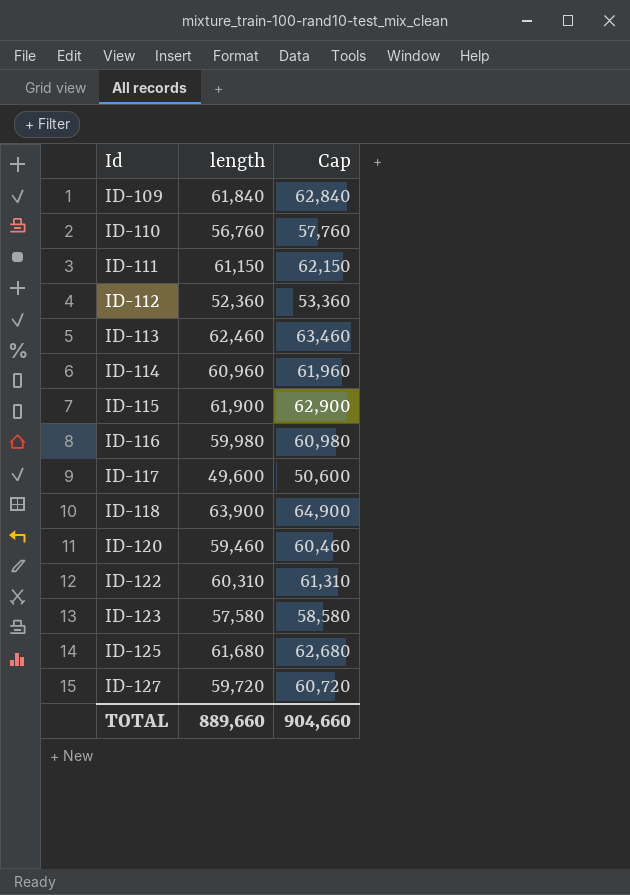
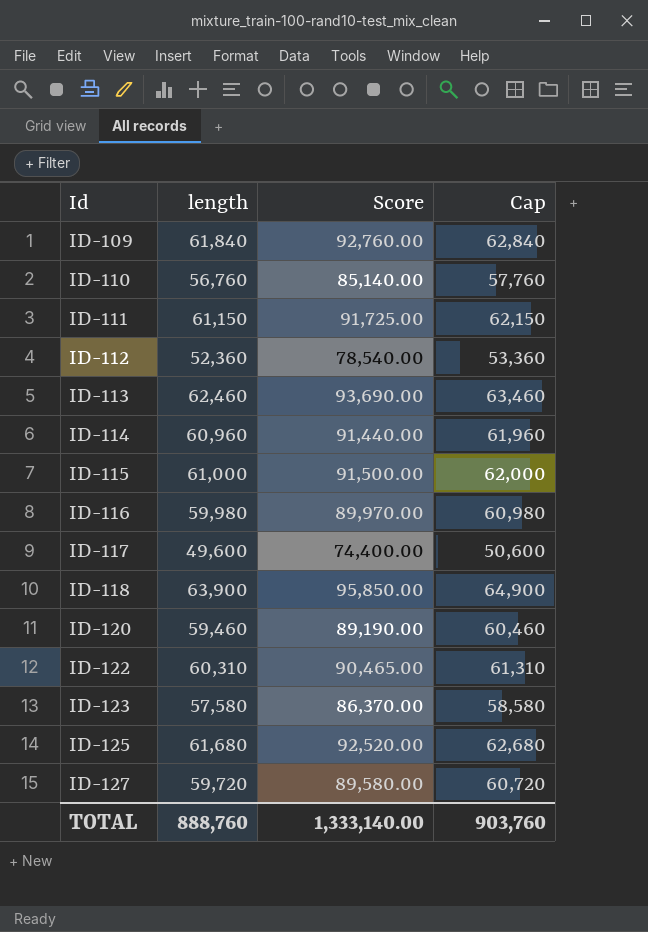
column Score | formula: none -> [length] * 1.5
ID-115 | length: 61,900 -> 61,000
ID-115 | Cap: 62,900 -> 62,000
TOTAL | length: 889,660 -> 888,760
TOTAL | Cap: 904,660 -> 903,760

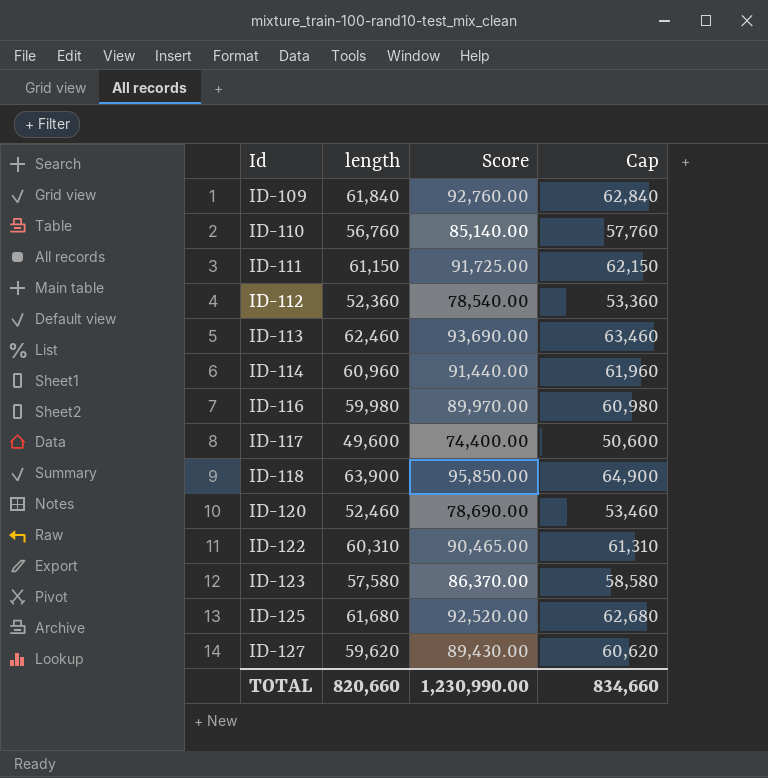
row ID-115: 61,000 | 91,500.00 | 62,000 -> none
ID-120 | length: 59,460 -> 52,460
ID-120 | Score: 89,190.00 -> 78,690.00
ID-120 | Cap: 60,460 -> 53,460
ID-127 | length: 59,720 -> 59,620
ID-127 | Score: 89,580.00 -> 89,430.00
ID-127 | Cap: 60,720 -> 60,620
TOTAL | length: 888,760 -> 820,660
TOTAL | Score: 1,333,140.00 -> 1,230,990.00
TOTAL | Cap: 903,760 -> 834,660

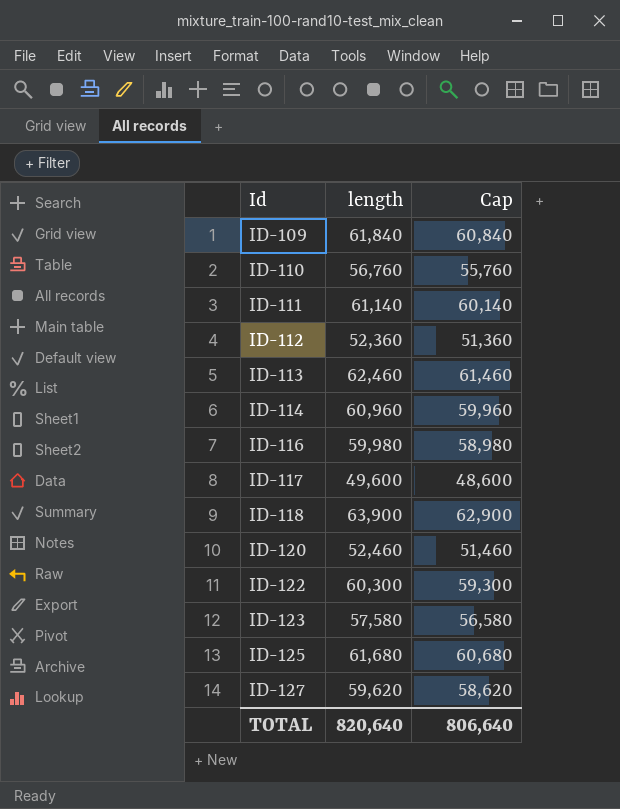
column Score | formula: [length] * 1.5 -> none
column Cap | formula: [length] + 1000 -> [length] - 1000
ID-111 | length: 61,150 -> 61,140
ID-122 | length: 60,310 -> 60,300
TOTAL | length: 820,660 -> 820,640
TOTAL | Cap: 834,660 -> 806,640

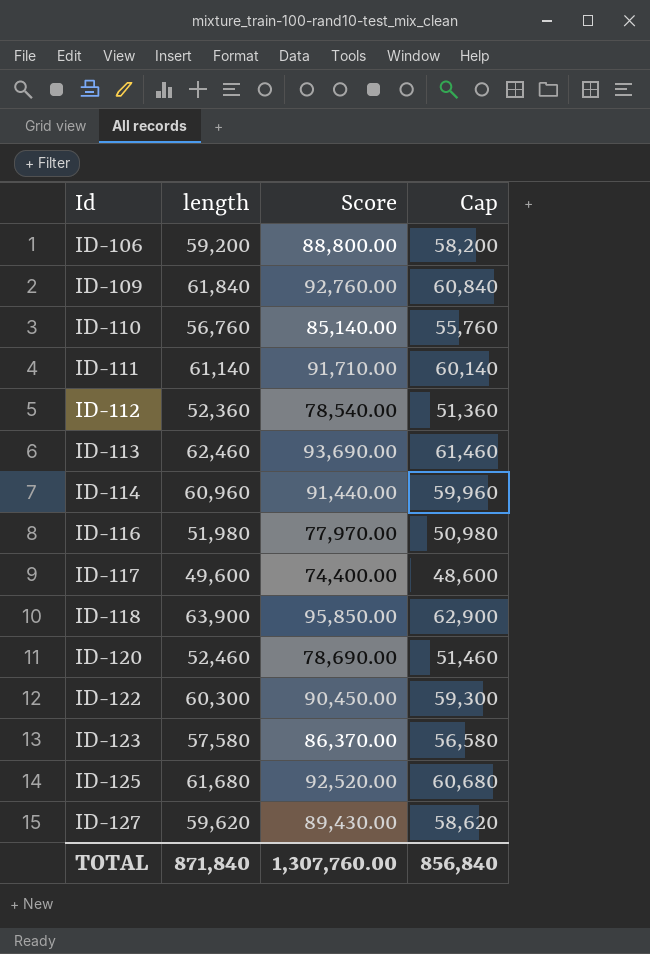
column Score | formula: none -> [length] * 1.5
row ID-106: none -> 59,200 | 88,800.00 | 58,200
ID-116 | length: 59,980 -> 51,980
ID-116 | Cap: 58,980 -> 50,980
TOTAL | length: 820,640 -> 871,840
TOTAL | Cap: 806,640 -> 856,840

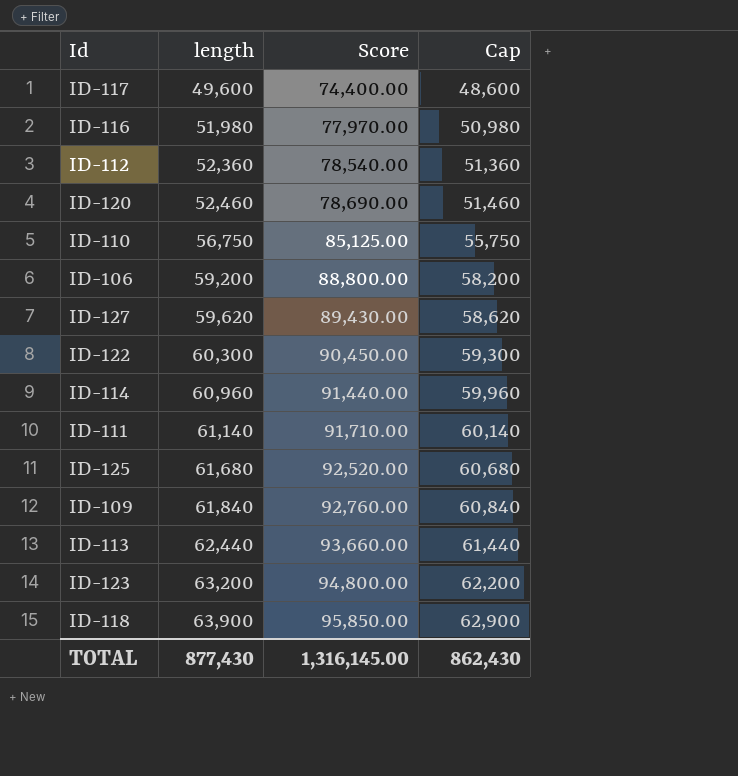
row order: Id ascending -> length ascending
ID-110 | length: 56,760 -> 56,750
ID-110 | Score: 85,140.00 -> 85,125.00
ID-110 | Cap: 55,760 -> 55,750
ID-113 | length: 62,460 -> 62,440
ID-113 | Score: 93,690.00 -> 93,660.00
ID-113 | Cap: 61,460 -> 61,440
ID-123 | length: 57,580 -> 63,200
ID-123 | Score: 86,370.00 -> 94,800.00
ID-123 | Cap: 56,580 -> 62,200
TOTAL | length: 871,840 -> 877,430
TOTAL | Score: 1,307,760.00 -> 1,316,145.00
TOTAL | Cap: 856,840 -> 862,430

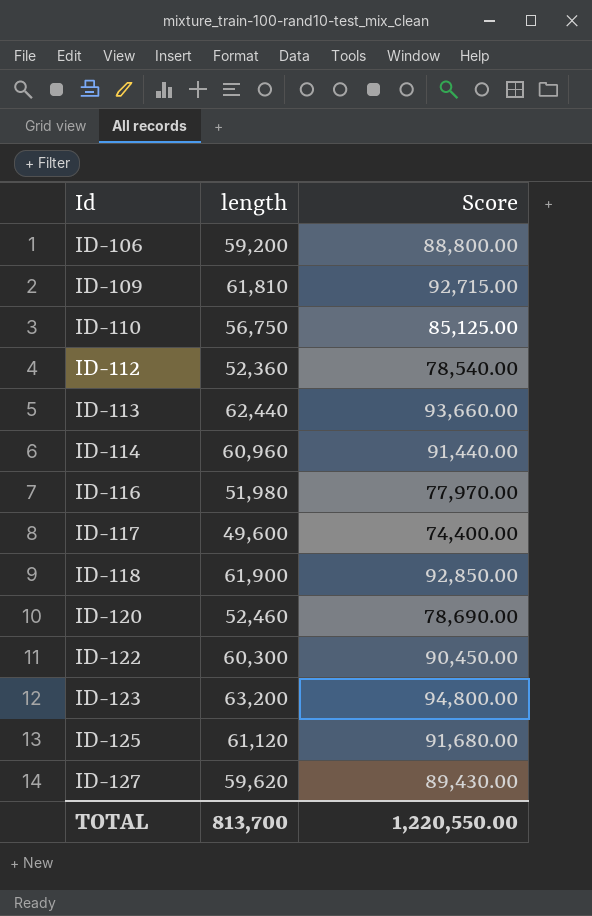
row order: length ascending -> Id ascending
column Cap | formula: [length] - 1000 -> none
row ID-111: 61,140 | 91,710.00 | 60,140 -> none
ID-109 | length: 61,840 -> 61,810
ID-109 | Score: 92,760.00 -> 92,715.00
ID-118 | length: 63,900 -> 61,900
ID-118 | Score: 95,850.00 -> 92,850.00
ID-125 | length: 61,680 -> 61,120
ID-125 | Score: 92,520.00 -> 91,680.00
TOTAL | length: 877,430 -> 813,700
TOTAL | Score: 1,316,145.00 -> 1,220,550.00

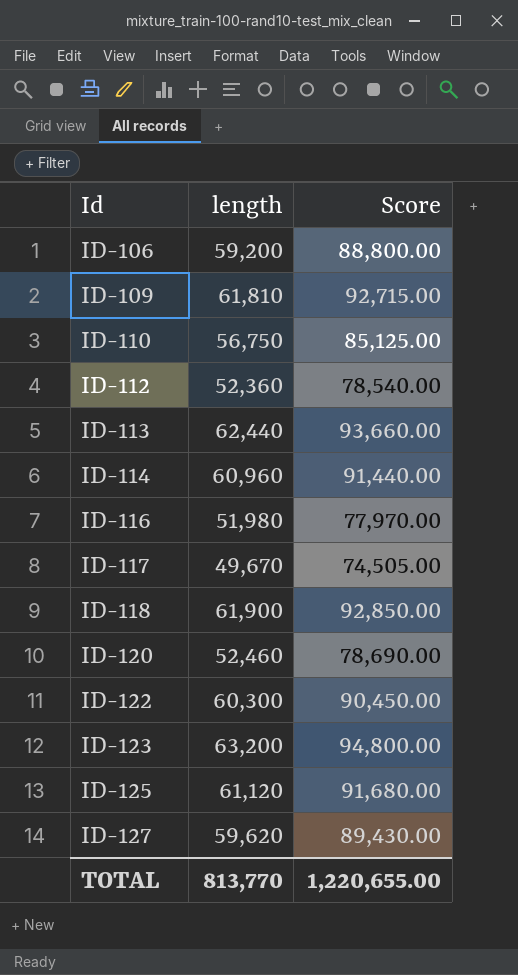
ID-117 | length: 49,600 -> 49,670
ID-117 | Score: 74,400.00 -> 74,505.00
TOTAL | length: 813,700 -> 813,770
TOTAL | Score: 1,220,550.00 -> 1,220,655.00

